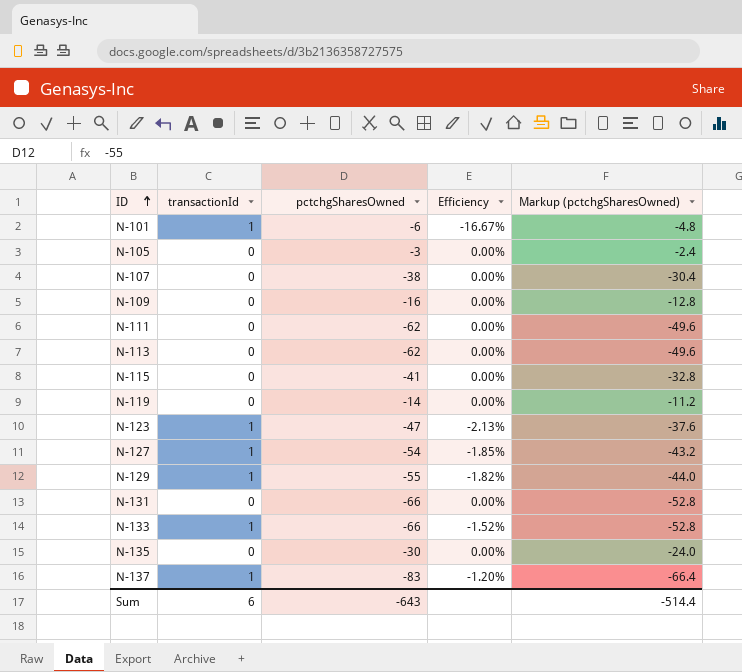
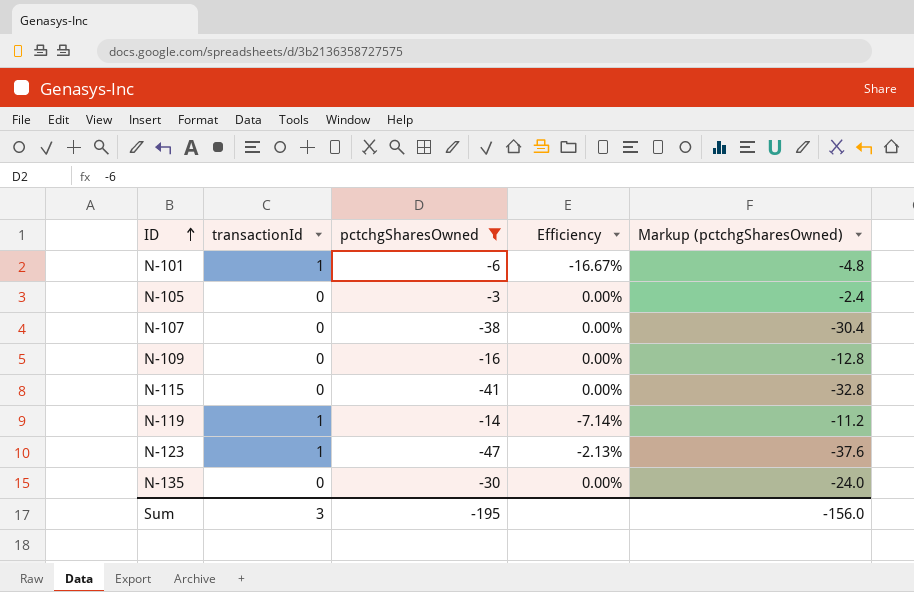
filter: none -> pctchgSharesOwned >= -47
N-119 | transactionId: 0 -> 1
N-119 | Efficiency: 0.00% -> -7.14%
Sum | transactionId: 6 -> 3
Sum | pctchgSharesOwned: -643 -> -195
Sum | Markup (pctchgSharesOwned): -514.4 -> -156.0

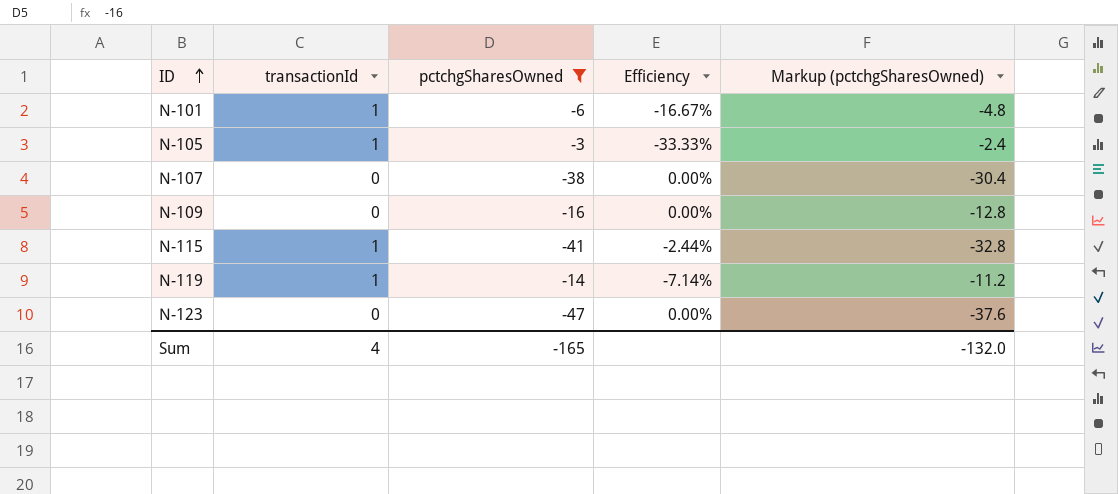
row N-135: 0 | -30 | 0.00% | -24.0 -> none
N-105 | transactionId: 0 -> 1
N-105 | Efficiency: 0.00% -> -33.33%
N-115 | transactionId: 0 -> 1
N-115 | Efficiency: 0.00% -> -2.44%
N-123 | transactionId: 1 -> 0
N-123 | Efficiency: -2.13% -> 0.00%
Sum | transactionId: 3 -> 4
Sum | pctchgSharesOwned: -195 -> -165
Sum | Markup (pctchgSharesOwned): -156.0 -> -132.0

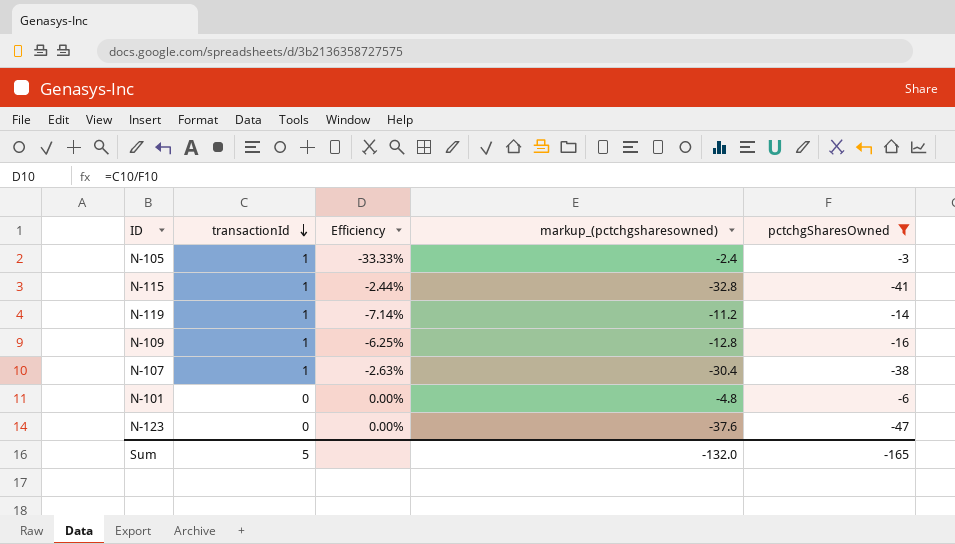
row order: ID ascending -> transactionId descending
column name: Markup (pctchgSharesOwned) -> markup_(pctchgsharesowned)
column pctchgSharesOwned | position: 3 -> 5
N-109 | transactionId: 0 -> 1
N-109 | Efficiency: 0.00% -> -6.25%
N-107 | transactionId: 0 -> 1
N-107 | Efficiency: 0.00% -> -2.63%
N-101 | transactionId: 1 -> 0
N-101 | Efficiency: -16.67% -> 0.00%
Sum | transactionId: 4 -> 5

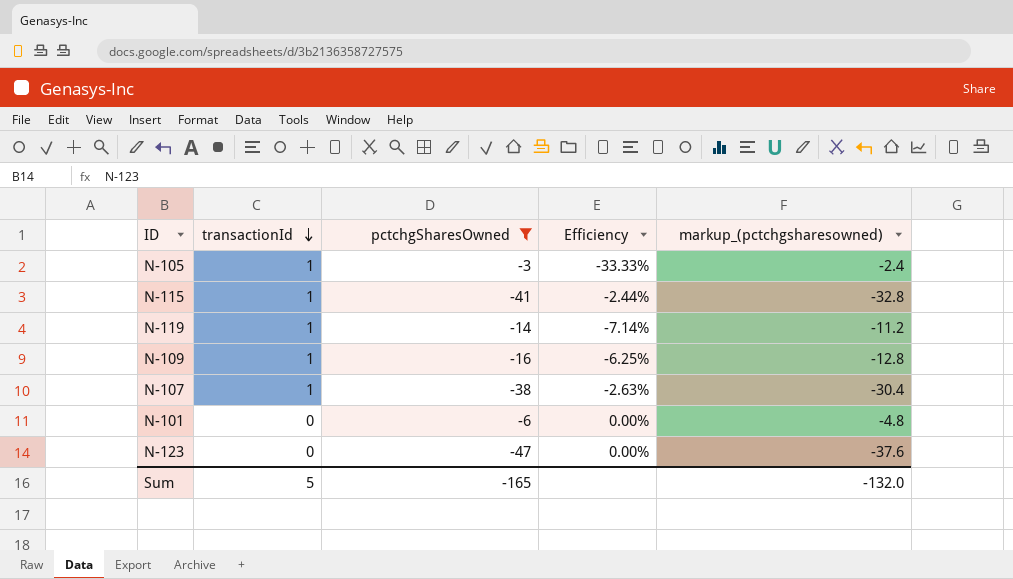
column pctchgSharesOwned | position: 5 -> 3

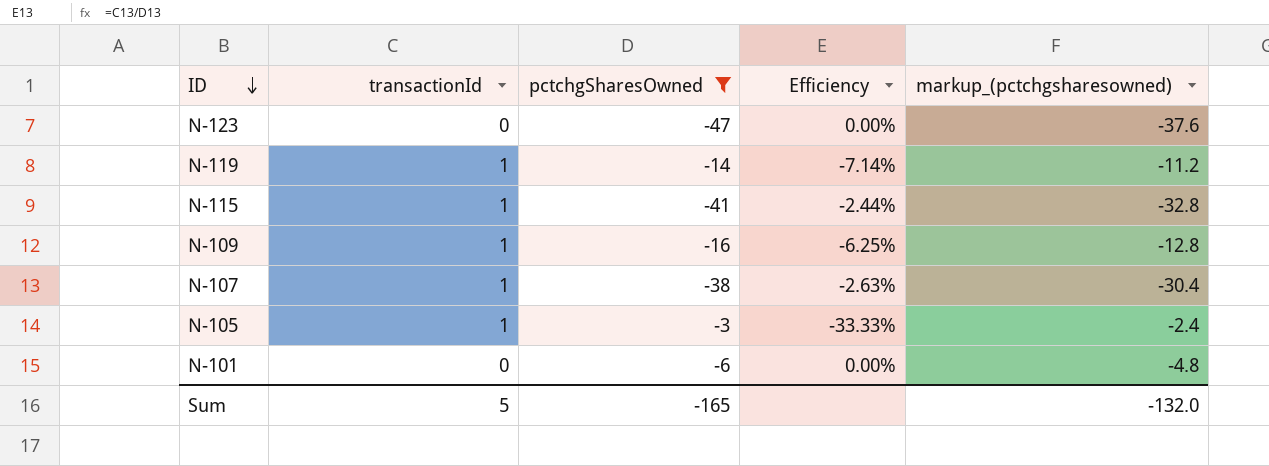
row order: transactionId descending -> ID descending

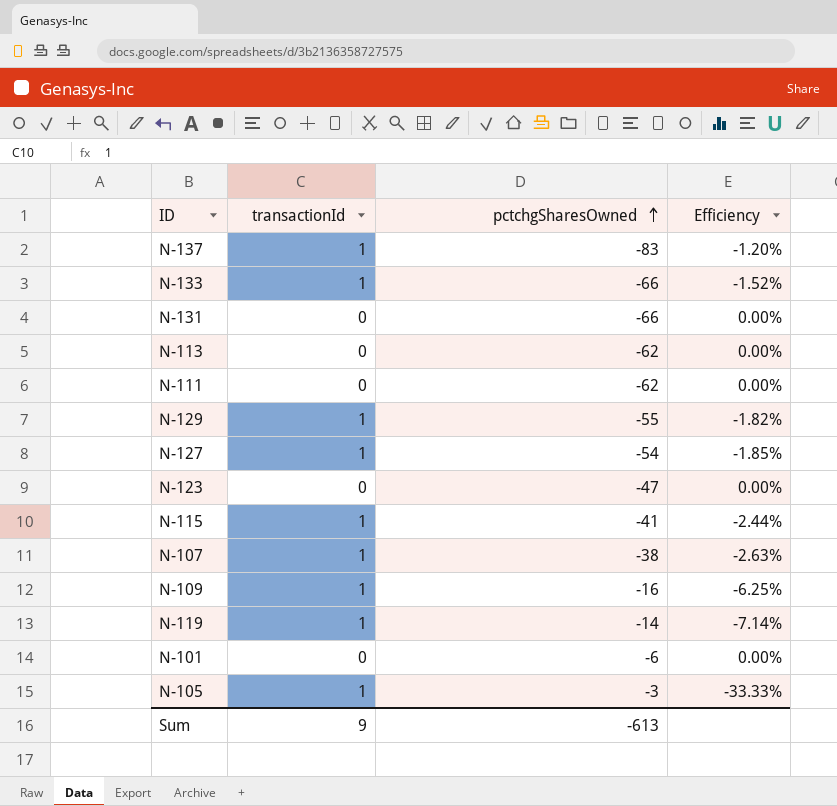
filter: pctchgSharesOwned >= -47 -> none
row order: ID descending -> pctchgSharesOwned ascending
column markup_(pctchgsharesowned) | formula: [pctchgSharesOwned] * 0.8 -> none
Sum | transactionId: 5 -> 9
Sum | pctchgSharesOwned: -165 -> -613

